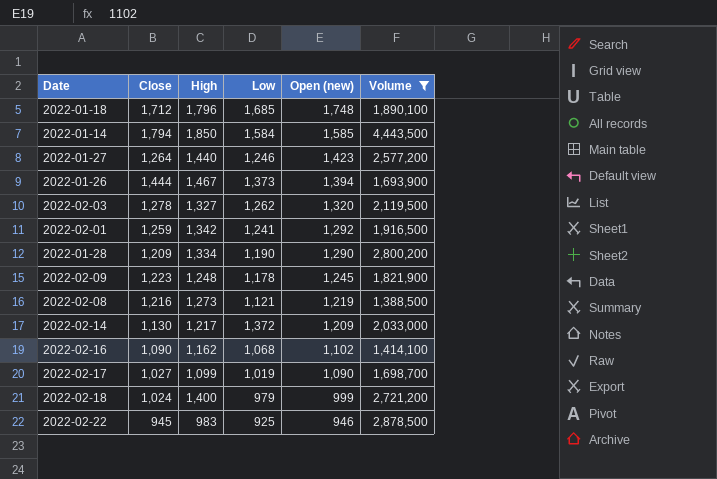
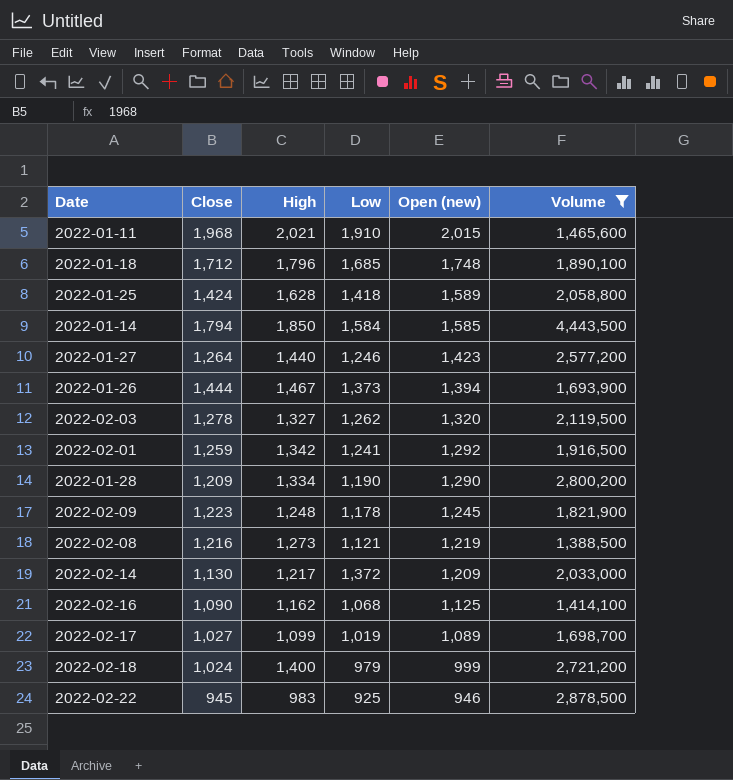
row 2022-01-11: none -> 1,968 | 2,021 | 1,910 | 2,015 | 1,465,600
row 2022-01-25: none -> 1,424 | 1,628 | 1,418 | 1,589 | 2,058,800
2022-02-16 | Open (new): 1,102 -> 1,125
2022-02-17 | Open (new): 1,090 -> 1,089

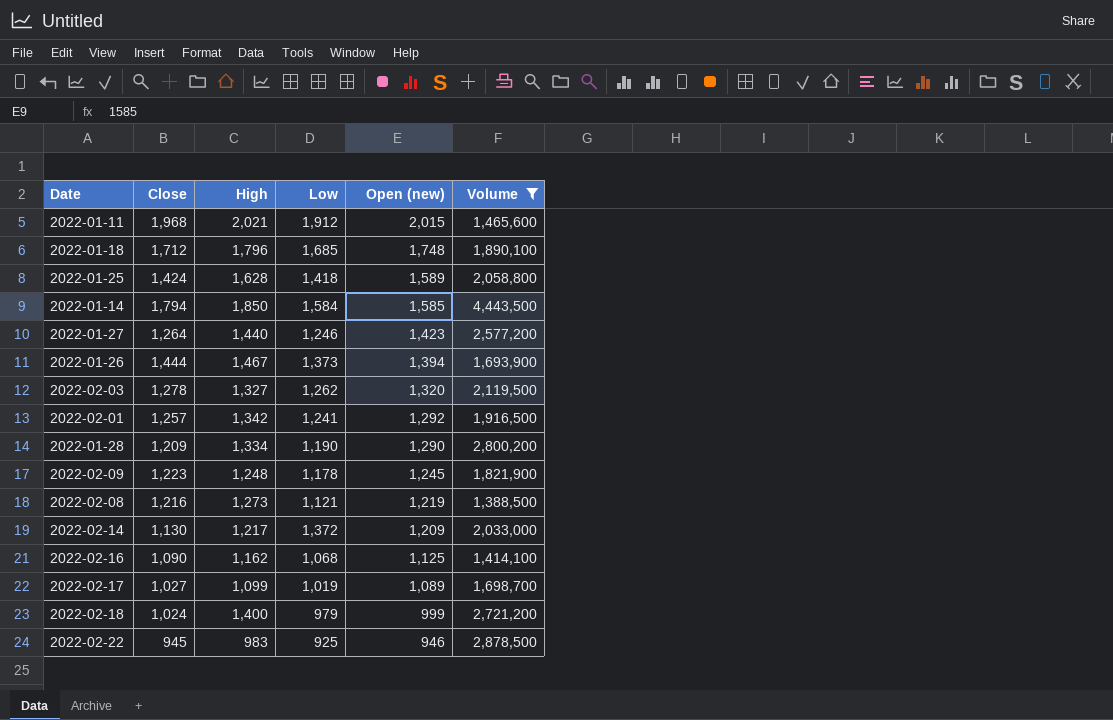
2022-01-11 | Low: 1,910 -> 1,912
2022-02-01 | Close: 1,259 -> 1,257

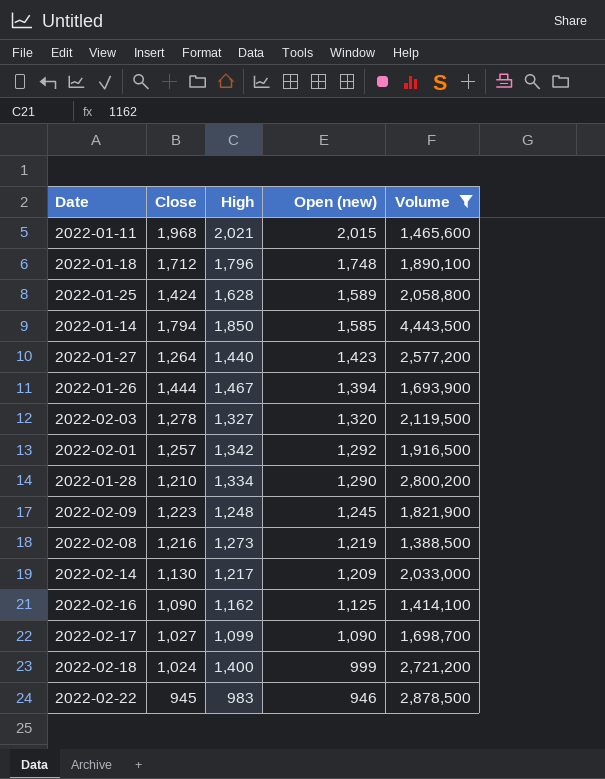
column Low | position: 4 -> none
2022-01-28 | Close: 1,209 -> 1,210
2022-02-17 | Open (new): 1,089 -> 1,090

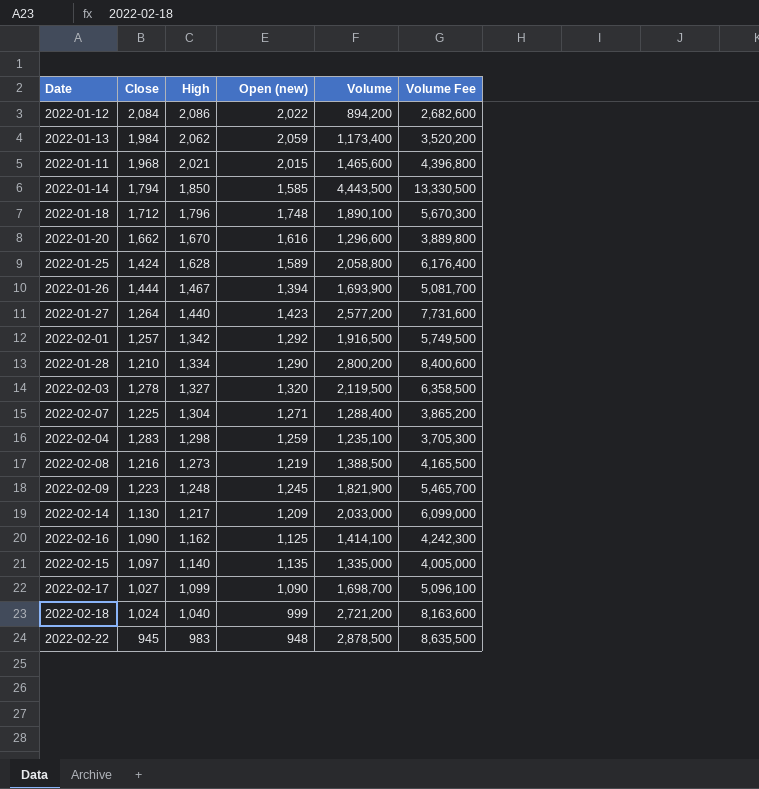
filter: Volume >= 1,388,500 -> none
row order: Open (new) descending -> High descending
column Volume Fee | formula: none -> [Volume] * 3
2022-02-18 | High: 1,400 -> 1,040
2022-02-22 | Open (new): 946 -> 948

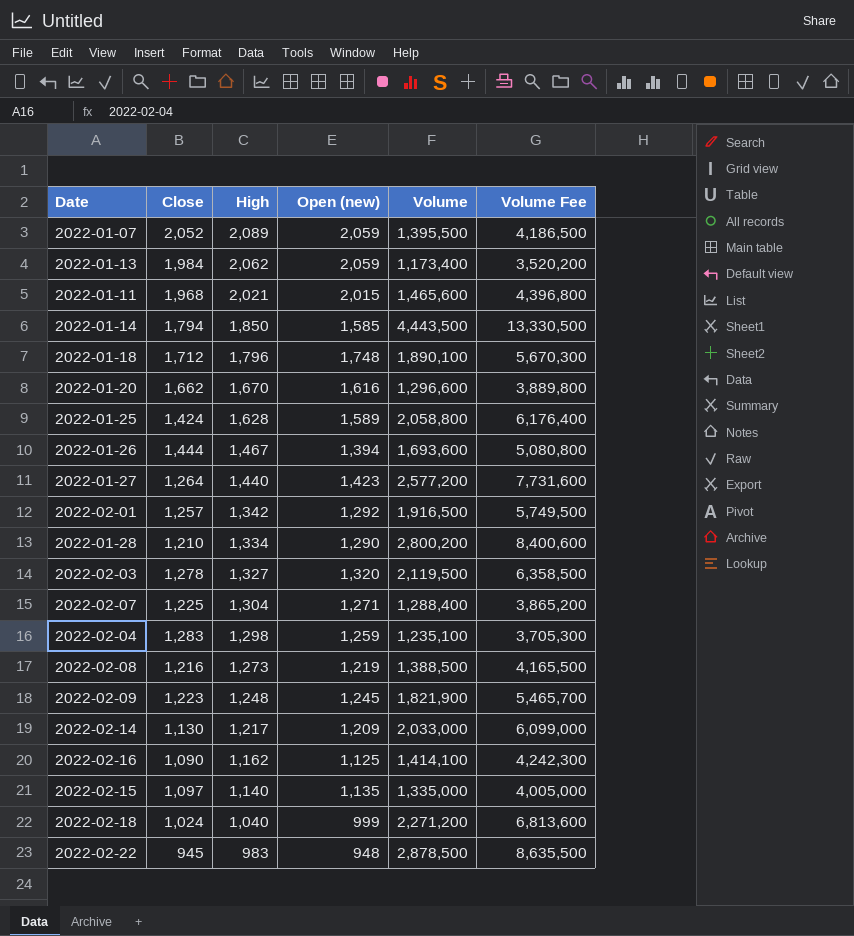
row 2022-01-12: 2,084 | 2,086 | 2,022 | 894,200 | 2,682,600 -> none
row 2022-02-17: 1,027 | 1,099 | 1,090 | 1,698,700 | 5,096,100 -> none
row 2022-01-07: none -> 2,052 | 2,089 | 2,059 | 1,395,500 | 4,186,500
2022-01-26 | Volume: 1,693,900 -> 1,693,600
2022-01-26 | Volume Fee: 5,081,700 -> 5,080,800
2022-02-18 | Volume: 2,721,200 -> 2,271,200
2022-02-18 | Volume Fee: 8,163,600 -> 6,813,600

